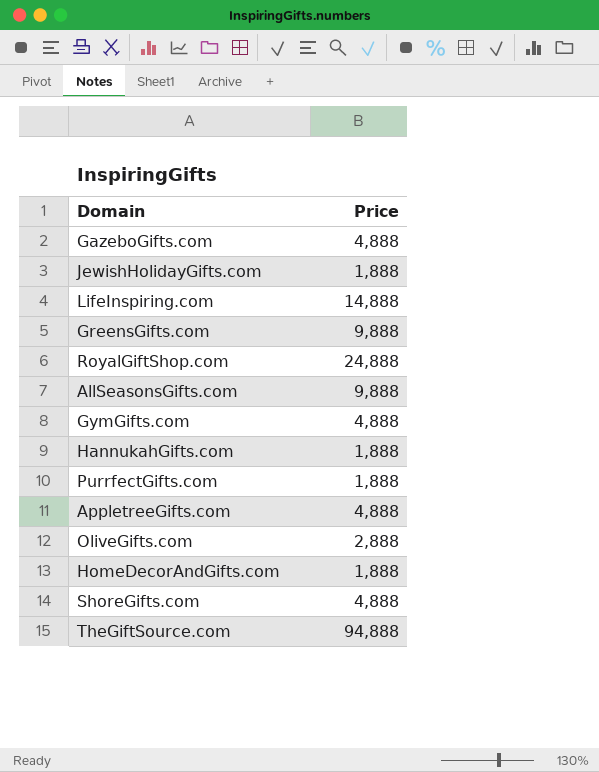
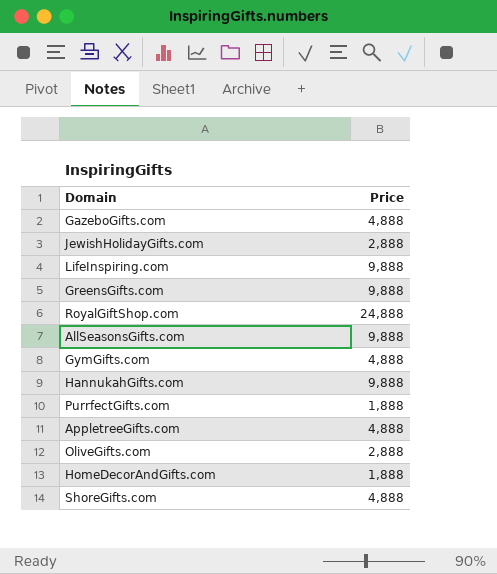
row TheGiftSource.com: 94,888 -> none
JewishHolidayGifts.com | Price: 1,888 -> 2,888
LifeInspiring.com | Price: 14,888 -> 9,888
HannukahGifts.com | Price: 1,888 -> 9,888

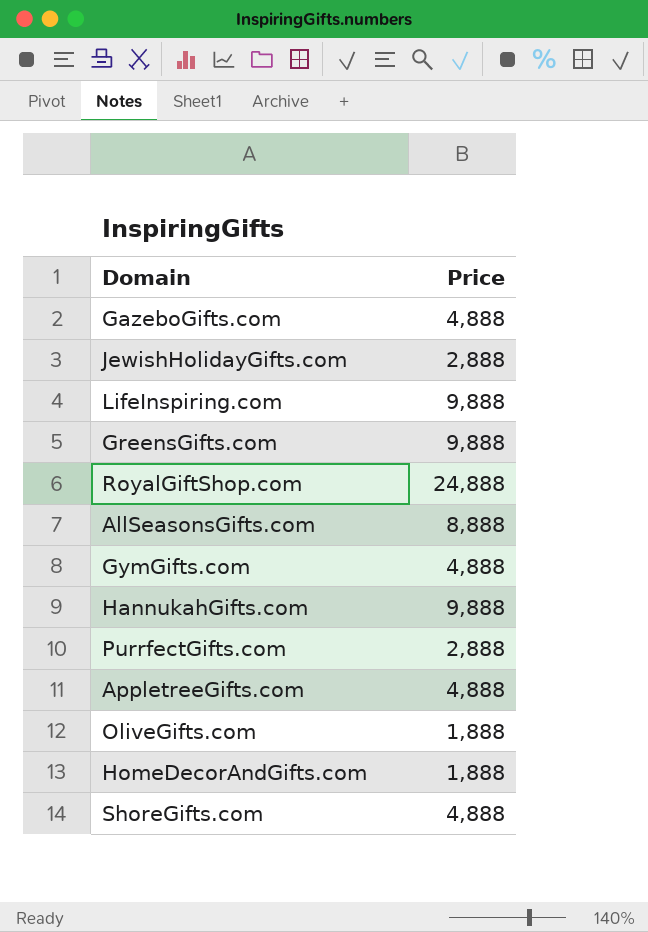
AllSeasonsGifts.com | Price: 9,888 -> 8,888
PurrfectGifts.com | Price: 1,888 -> 2,888
OliveGifts.com | Price: 2,888 -> 1,888

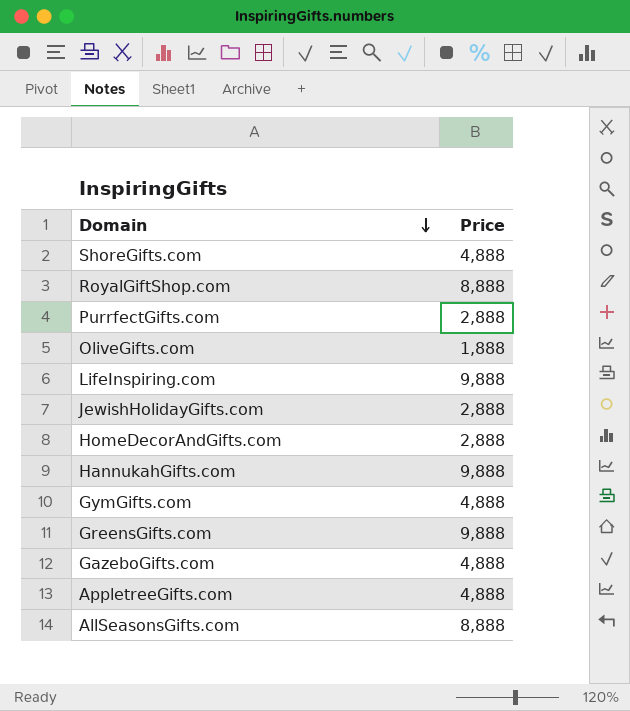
row order: none -> Domain descending
RoyalGiftShop.com | Price: 24,888 -> 8,888
HomeDecorAndGifts.com | Price: 1,888 -> 2,888

